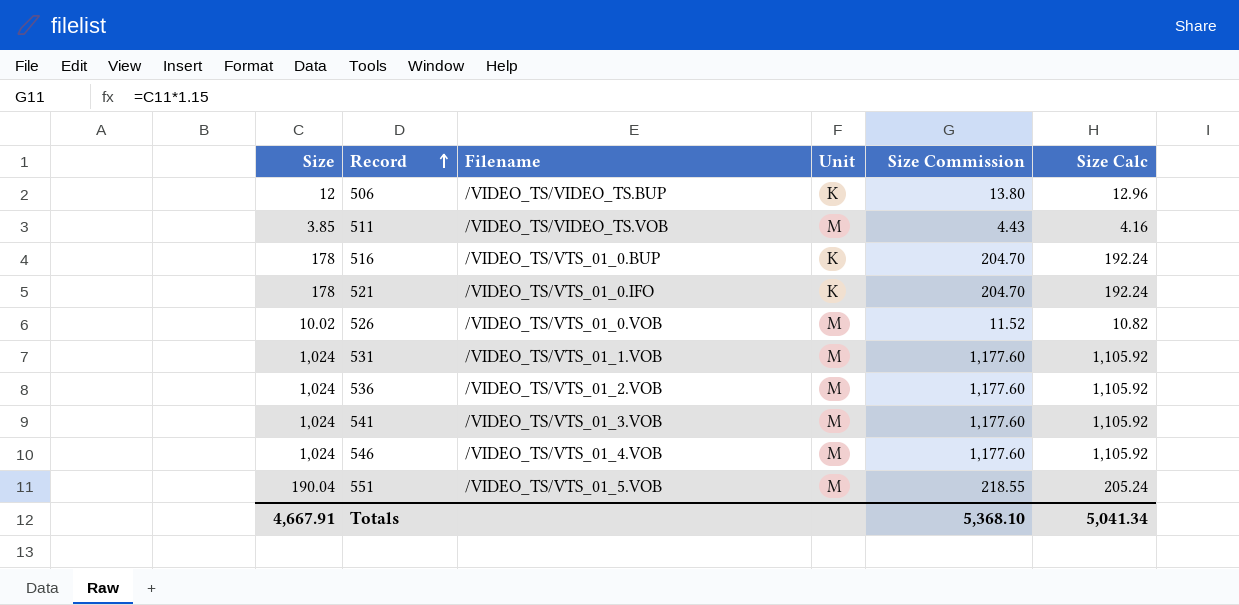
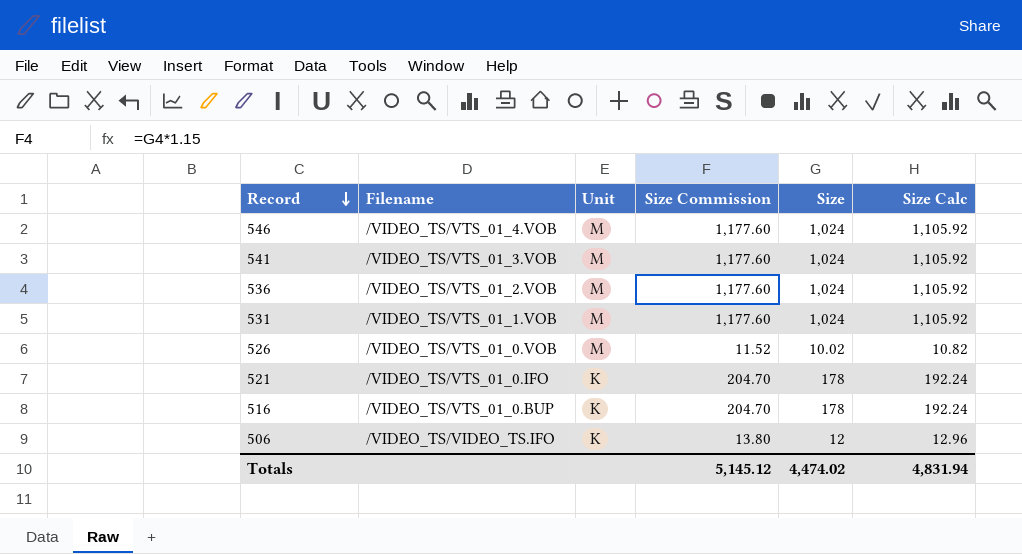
row order: Record ascending -> Record descending
column Size | position: 1 -> 5
row 511: 3.85 | /VIDEO_TS/VIDEO_TS.VOB | M | 4.43 | 4.16 -> none
row 551: 190.04 | /VIDEO_TS/VTS_01_5.VOB | M | 218.55 | 205.24 -> none
506 | Filename: /VIDEO_TS/VIDEO_TS.BUP -> /VIDEO_TS/VIDEO_TS.IFO
Totals | Size Commission: 5,368.10 -> 5,145.12
Totals | Size: 4,667.91 -> 4,474.02
Totals | Size Calc: 5,041.34 -> 4,831.94

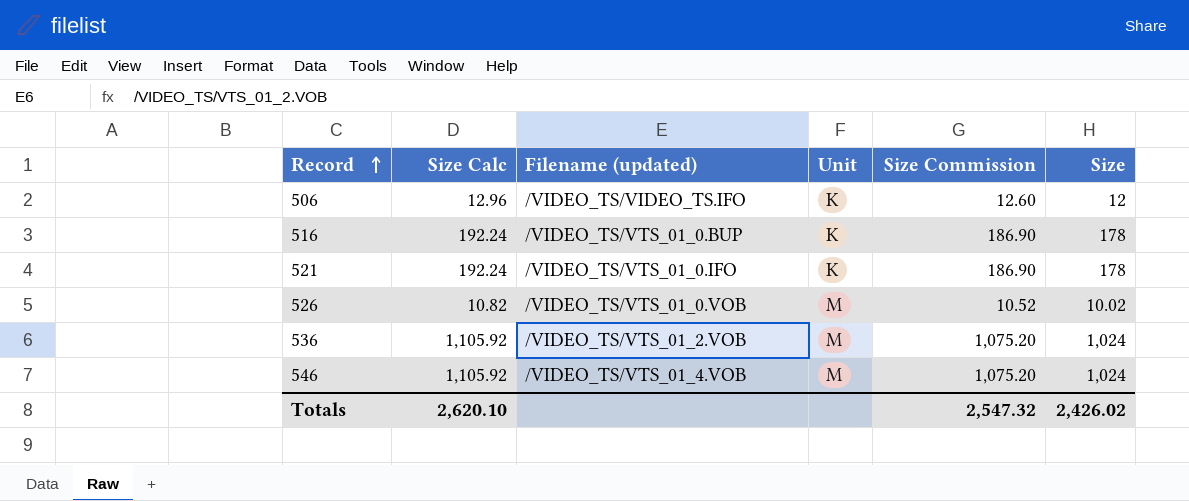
row order: Record descending -> Record ascending
column Size Calc | position: 6 -> 2
column name: Filename -> Filename (updated)
column Size Commission | formula: [Size] * 1.15 -> [Size] * 1.05
row 541: /VIDEO_TS/VTS_01_3.VOB | M | 1,177.60 | 1,024 | 1,105.92 -> none
row 531: /VIDEO_TS/VTS_01_1.VOB | M | 1,177.60 | 1,024 | 1,105.92 -> none
Totals | Size Calc: 4,831.94 -> 2,620.10
Totals | Size Commission: 5,145.12 -> 2,547.32
Totals | Size: 4,474.02 -> 2,426.02

